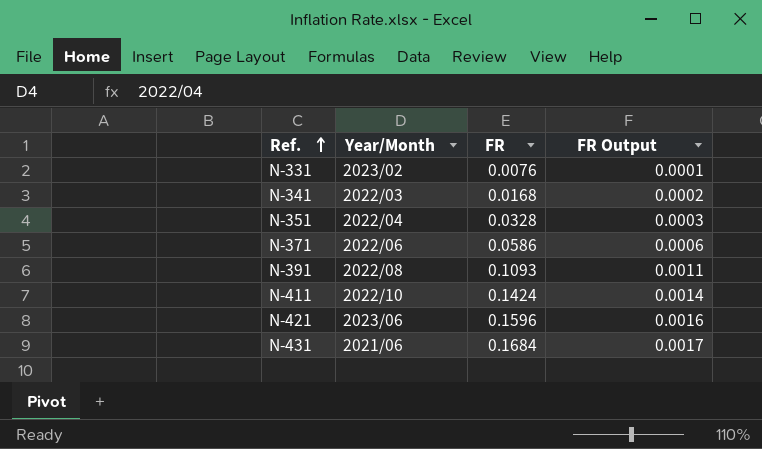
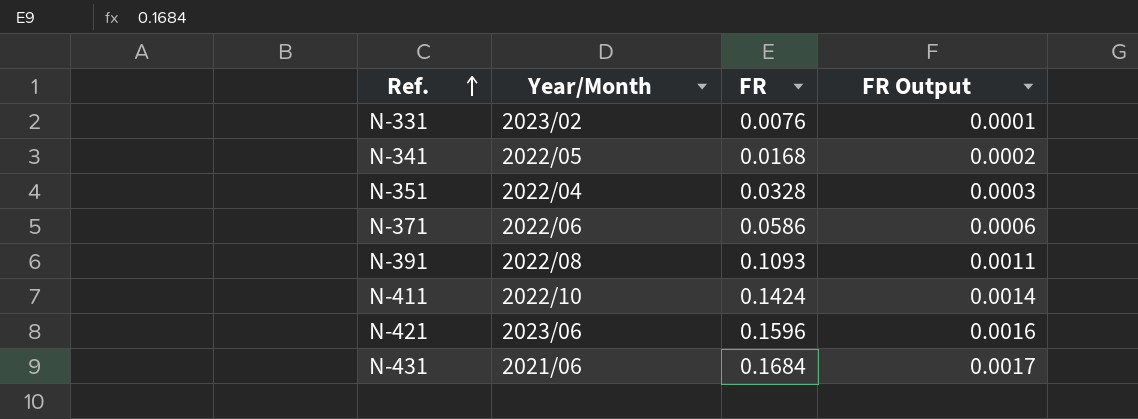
N-341 | Year/Month: 2022/03 -> 2022/05

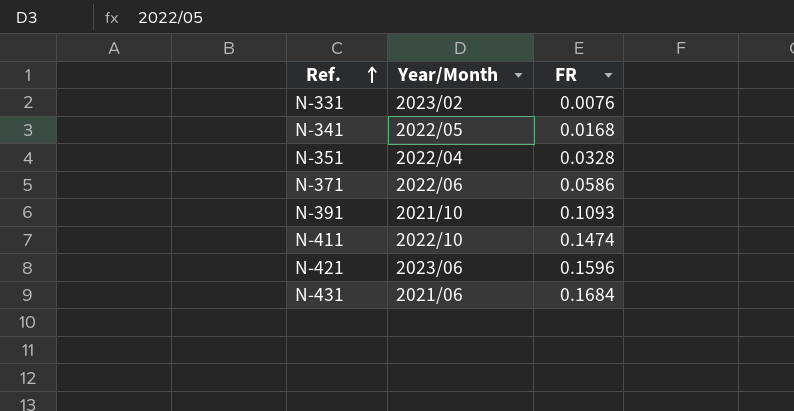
column FR Output | formula: [FR] * 0.01 -> none
N-391 | Year/Month: 2022/08 -> 2021/10
N-411 | FR: 0.1424 -> 0.1474

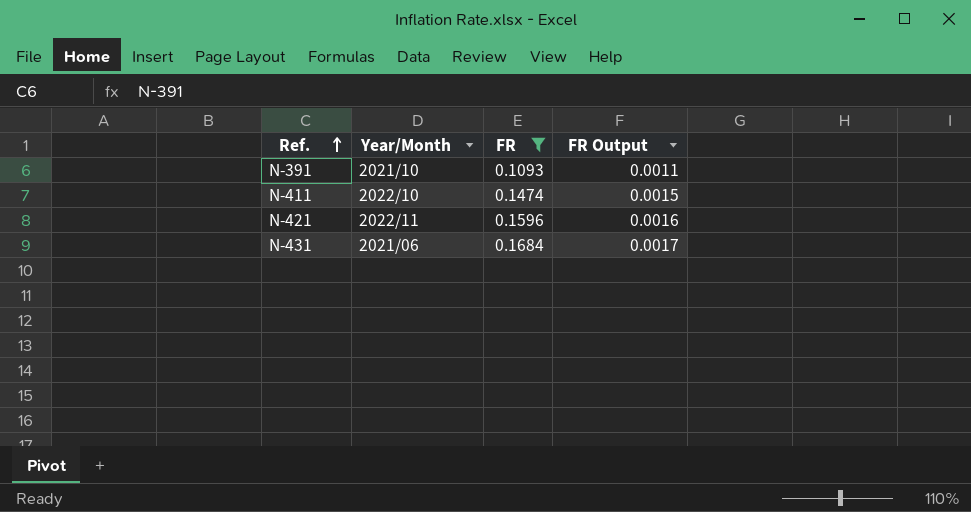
filter: none -> FR >= 0.1093
column FR Output | formula: none -> [FR] * 0.01
N-421 | Year/Month: 2023/06 -> 2022/11

